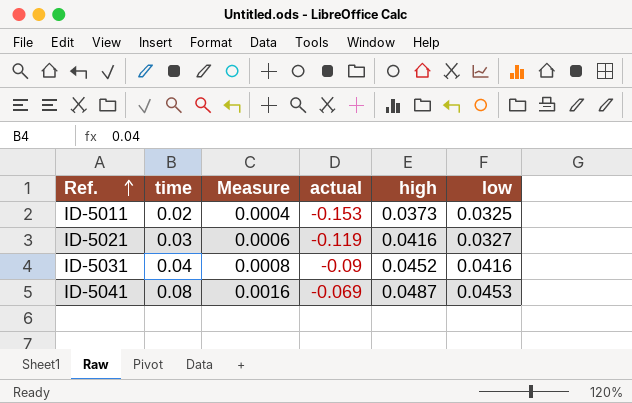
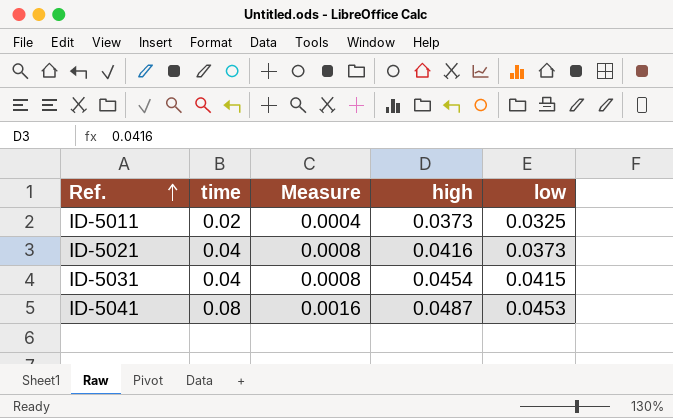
column actual | position: 4 -> none
ID-5021 | time: 0.03 -> 0.04
ID-5021 | Measure: 0.0006 -> 0.0008
ID-5021 | low: 0.0327 -> 0.0373
ID-5031 | high: 0.0452 -> 0.0454
ID-5031 | low: 0.0416 -> 0.0415

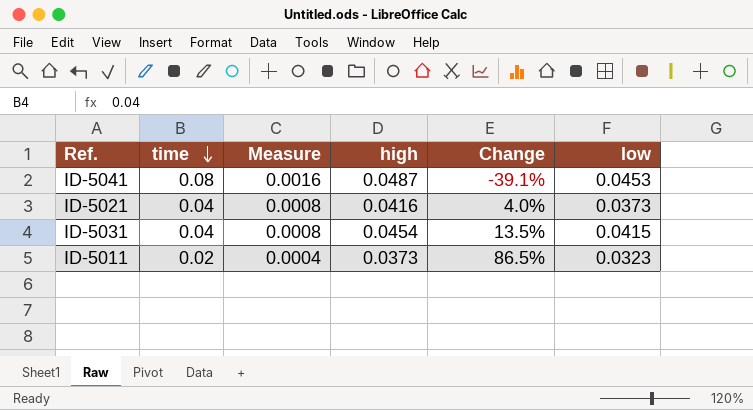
row order: Ref. ascending -> time descending
column Change | formula: none -> ([high] - [time]) / [time]
ID-5011 | low: 0.0325 -> 0.0323

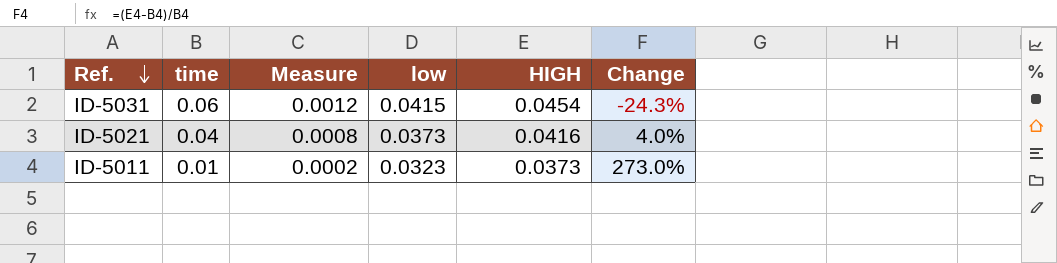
row order: time descending -> Ref. descending
column low | position: 6 -> 4
column name: high -> HIGH
row ID-5041: 0.08 | 0.0016 | 0.0487 | -39.1% | 0.0453 -> none
ID-5031 | time: 0.04 -> 0.06
ID-5031 | Measure: 0.0008 -> 0.0012
ID-5031 | Change: 13.5% -> -24.3%
ID-5011 | time: 0.02 -> 0.01
ID-5011 | Measure: 0.0004 -> 0.0002
ID-5011 | Change: 86.5% -> 273.0%

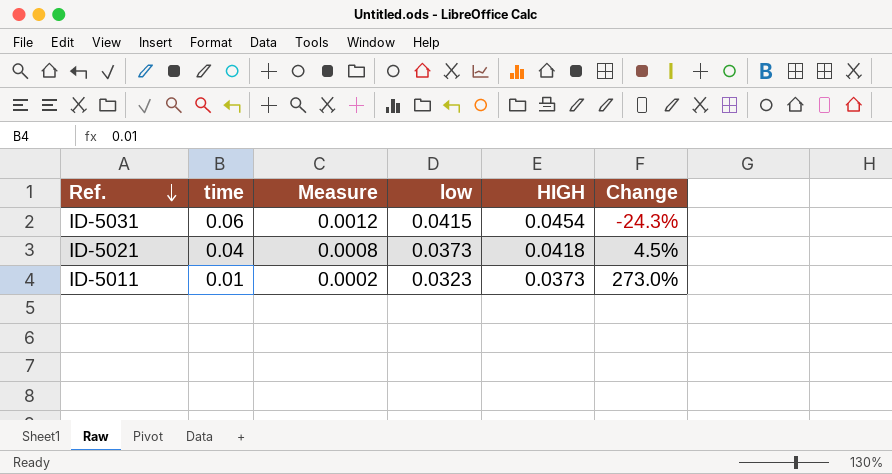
ID-5021 | HIGH: 0.0416 -> 0.0418
ID-5021 | Change: 4.0% -> 4.5%

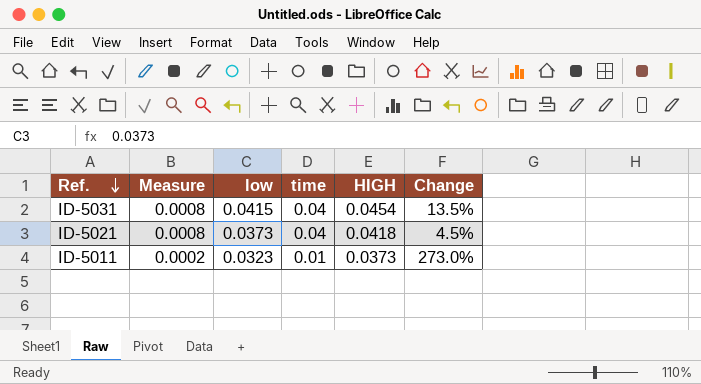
column time | position: 2 -> 4
ID-5031 | Measure: 0.0012 -> 0.0008
ID-5031 | time: 0.06 -> 0.04
ID-5031 | Change: -24.3% -> 13.5%

